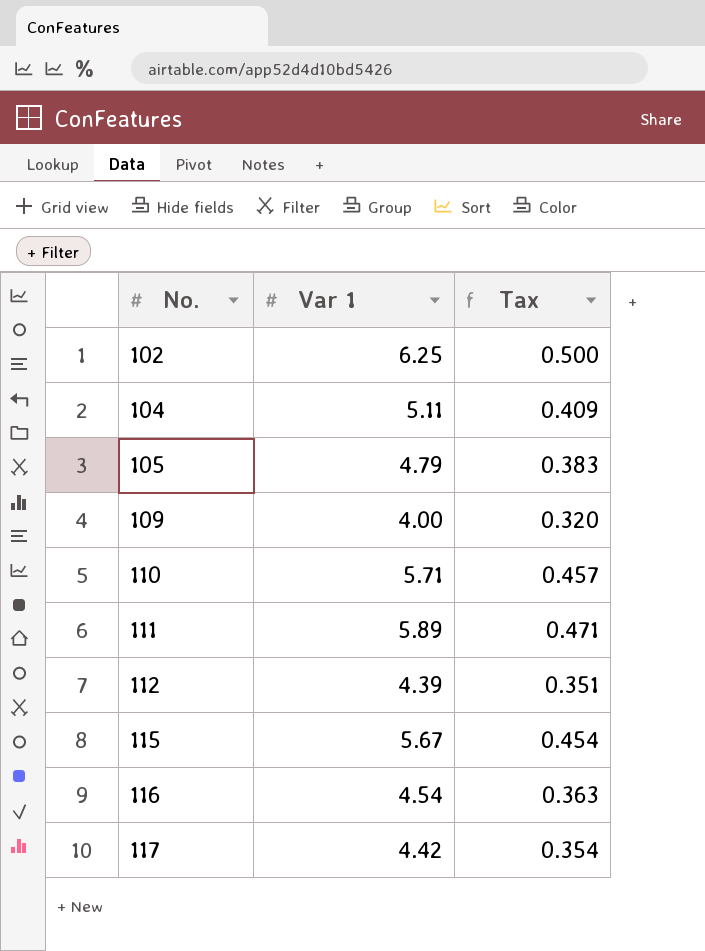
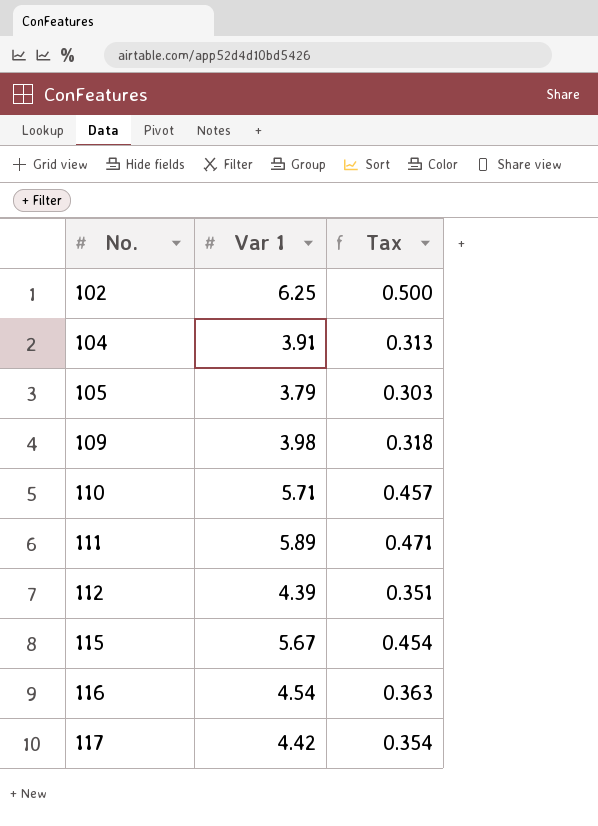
104 | Var 1: 5.11 -> 3.91
104 | Tax: 0.409 -> 0.313
105 | Var 1: 4.79 -> 3.79
105 | Tax: 0.383 -> 0.303
109 | Var 1: 4.00 -> 3.98
109 | Tax: 0.320 -> 0.318

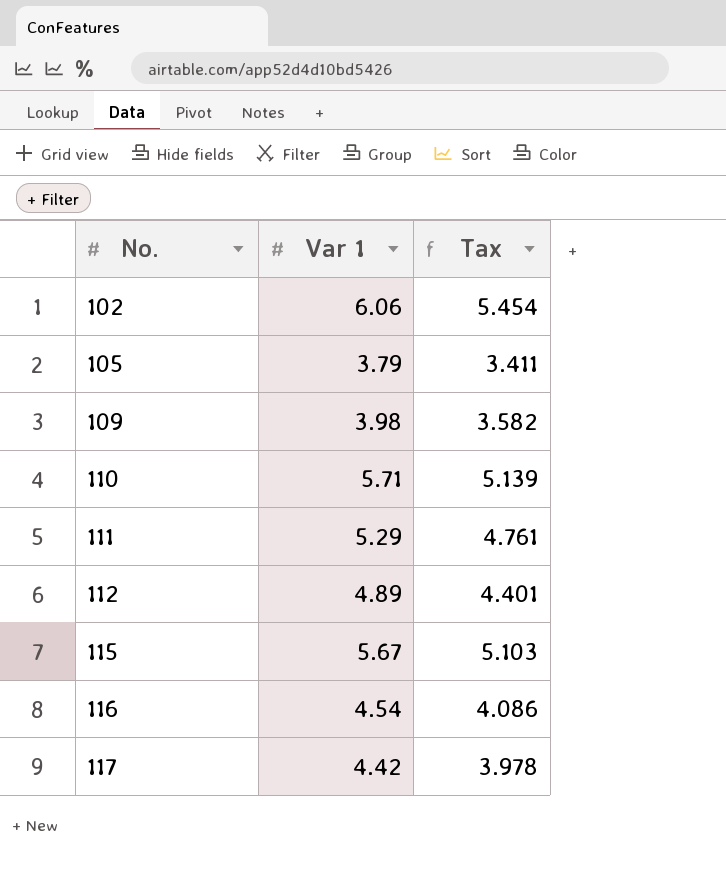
column Tax | formula: [Var 1] * 0.08 -> [Var 1] * 0.9
row 104: 3.91 | 0.313 -> none
102 | Var 1: 6.25 -> 6.06
111 | Var 1: 5.89 -> 5.29
112 | Var 1: 4.39 -> 4.89

